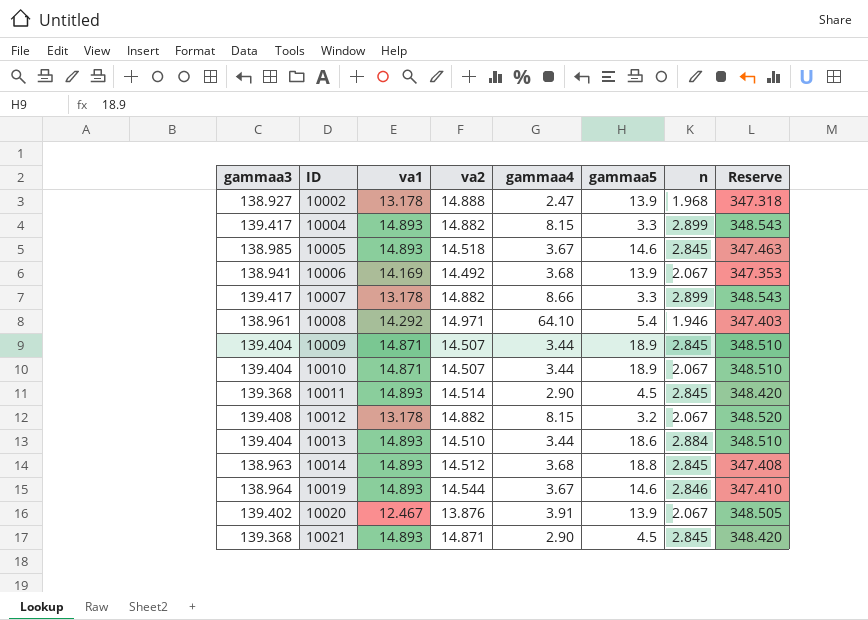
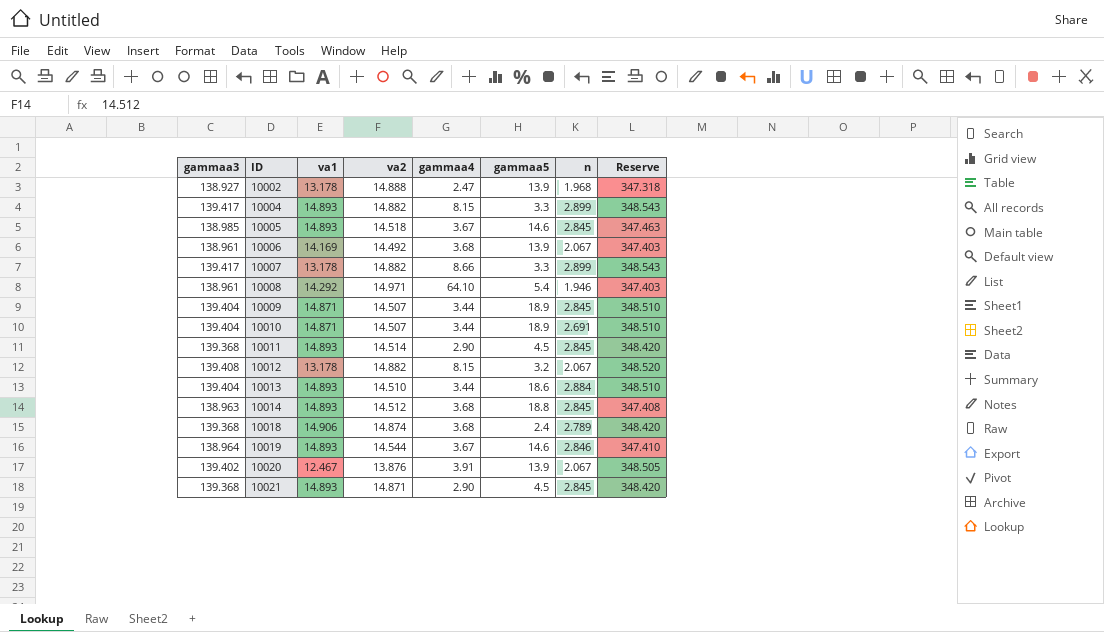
10006 | gammaa3: 138.941 -> 138.961
10006 | Reserve: 347.353 -> 347.403
10010 | n: 2.067 -> 2.691
row 10018: none -> 139.368 | 14.906 | 14.874 | 3.68 | 2.4 | 2.789 | 348.420

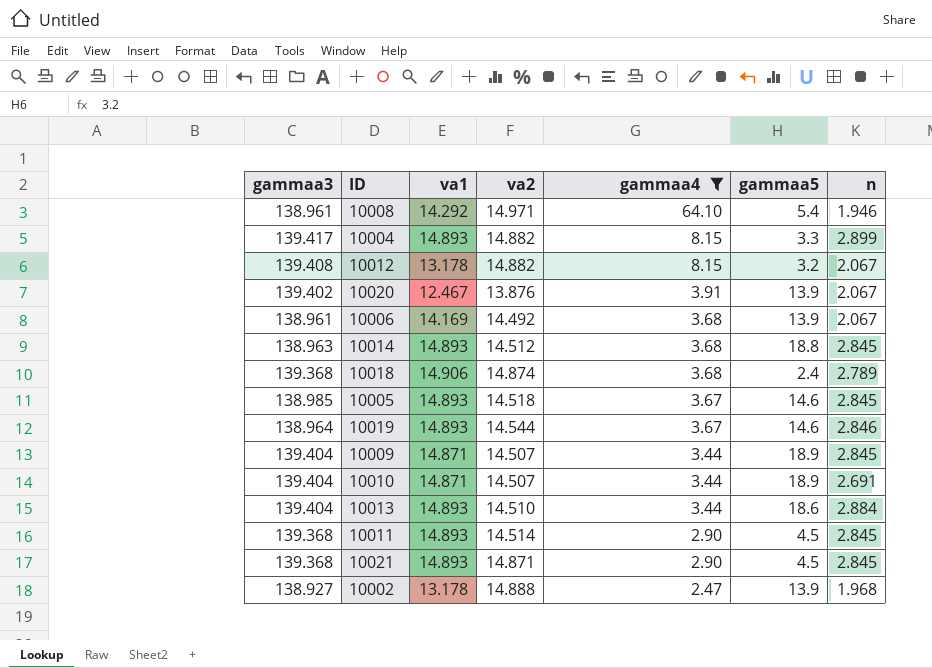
filter: none -> gammaa4 != 8.66
row order: ID ascending -> gammaa4 descending
column Reserve | formula: [gammaa3] * 2.5 -> none

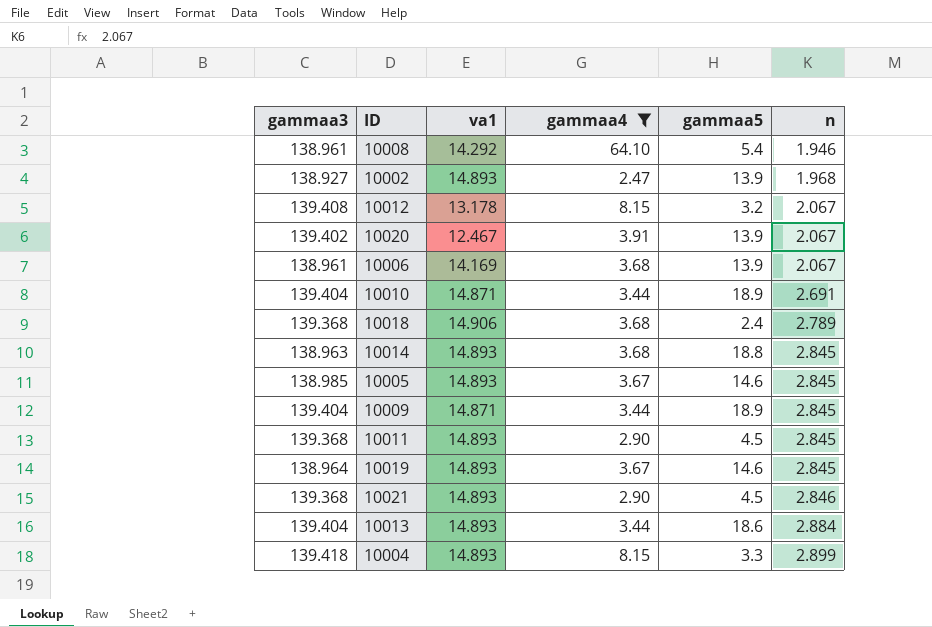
row order: gammaa4 descending -> n ascending
column va2 | position: 4 -> none
10002 | va1: 13.178 -> 14.893
10019 | n: 2.846 -> 2.845
10021 | n: 2.845 -> 2.846
10004 | gammaa3: 139.417 -> 139.418

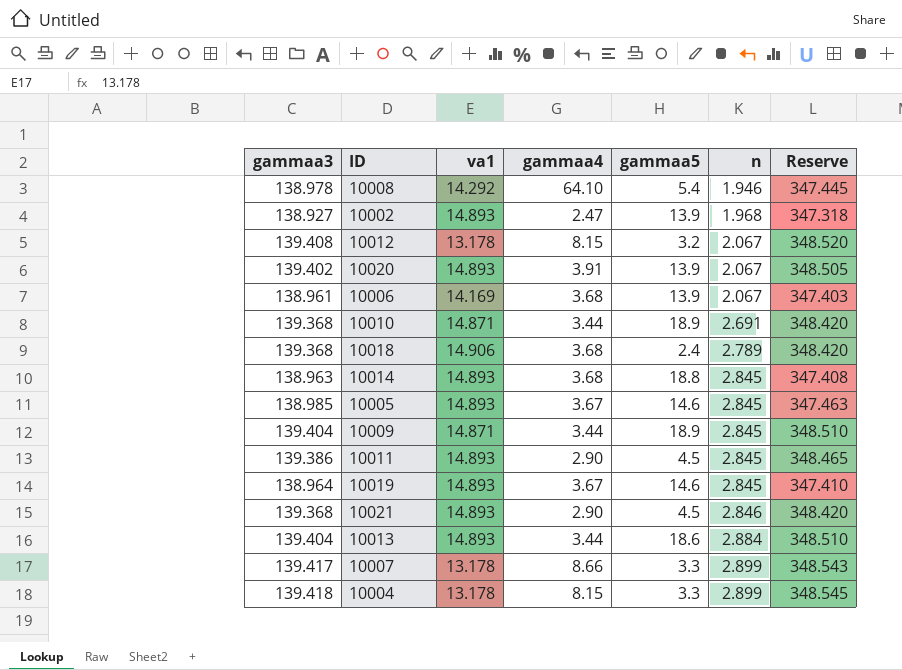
filter: gammaa4 != 8.66 -> none
column Reserve | formula: none -> [gammaa3] * 2.5
10008 | gammaa3: 138.961 -> 138.978
10020 | va1: 12.467 -> 14.893
10010 | gammaa3: 139.404 -> 139.368
10011 | gammaa3: 139.368 -> 139.386
10004 | va1: 14.893 -> 13.178

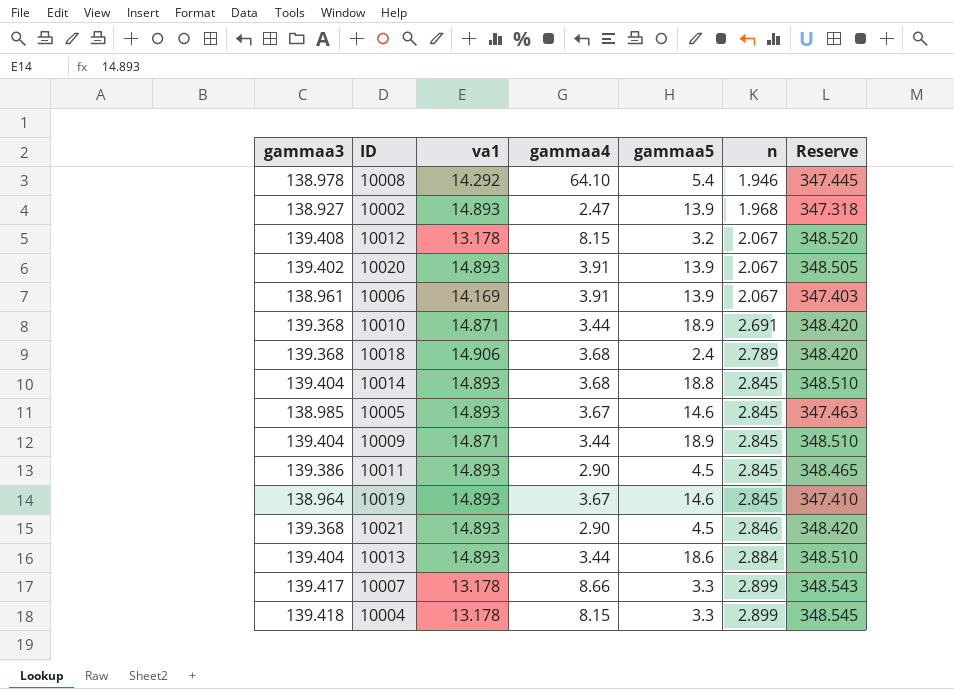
10006 | gammaa4: 3.68 -> 3.91
10014 | gammaa3: 138.963 -> 139.404
10014 | Reserve: 347.408 -> 348.510

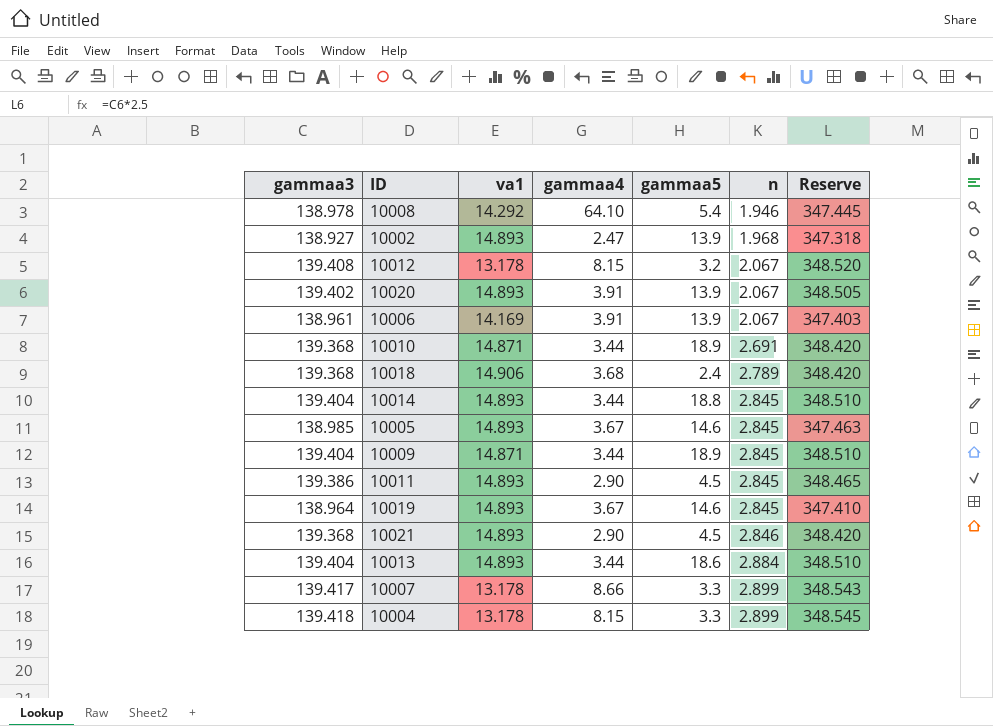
10014 | gammaa4: 3.68 -> 3.44

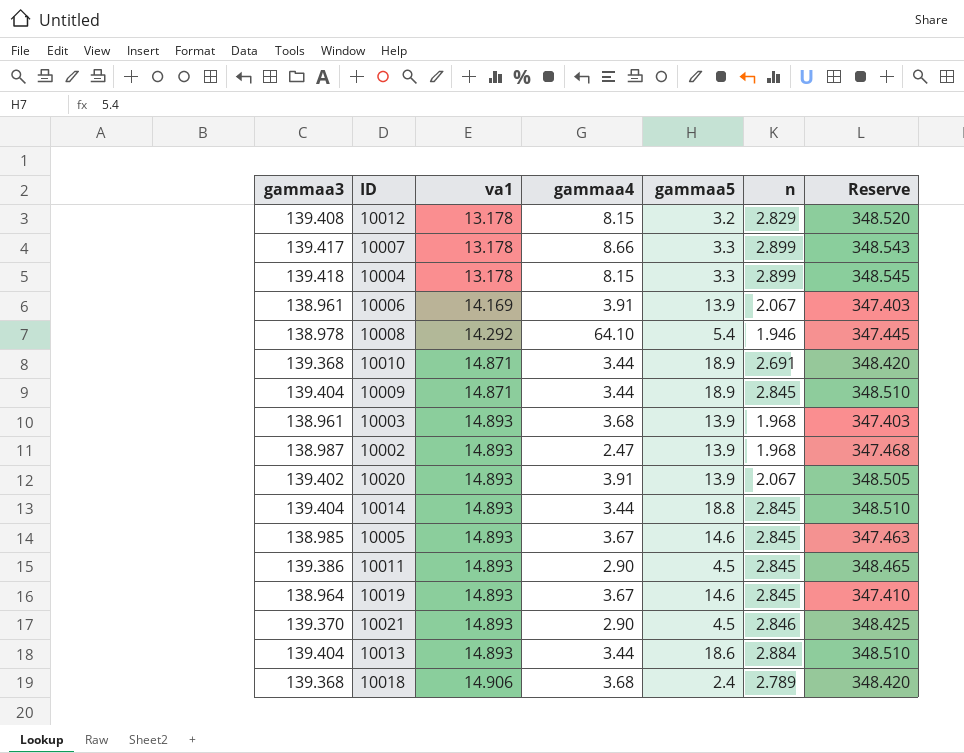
row order: n ascending -> va1 ascending
10012 | n: 2.067 -> 2.829
row 10003: none -> 138.961 | 14.893 | 3.68 | 13.9 | 1.968 | 347.403
10002 | gammaa3: 138.927 -> 138.987
10002 | Reserve: 347.318 -> 347.468
10021 | gammaa3: 139.368 -> 139.370
10021 | Reserve: 348.420 -> 348.425

